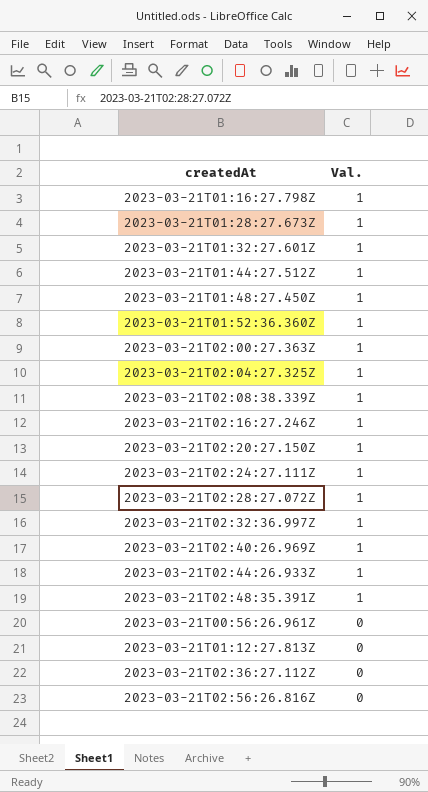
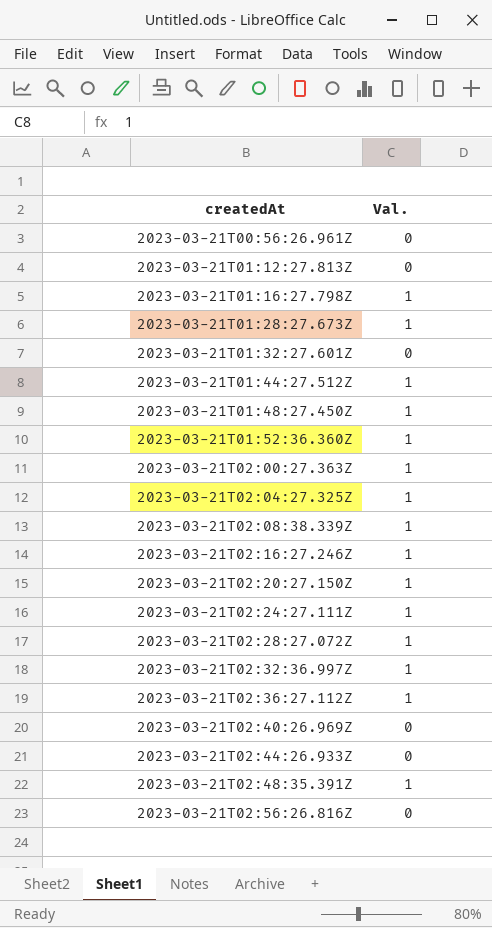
row order: Val. descending -> createdAt ascending
2023-03-21T01:32:27.601Z | Val.: 1 -> 0
2023-03-21T02:36:27.112Z | Val.: 0 -> 1
2023-03-21T02:40:26.969Z | Val.: 1 -> 0
2023-03-21T02:44:26.933Z | Val.: 1 -> 0

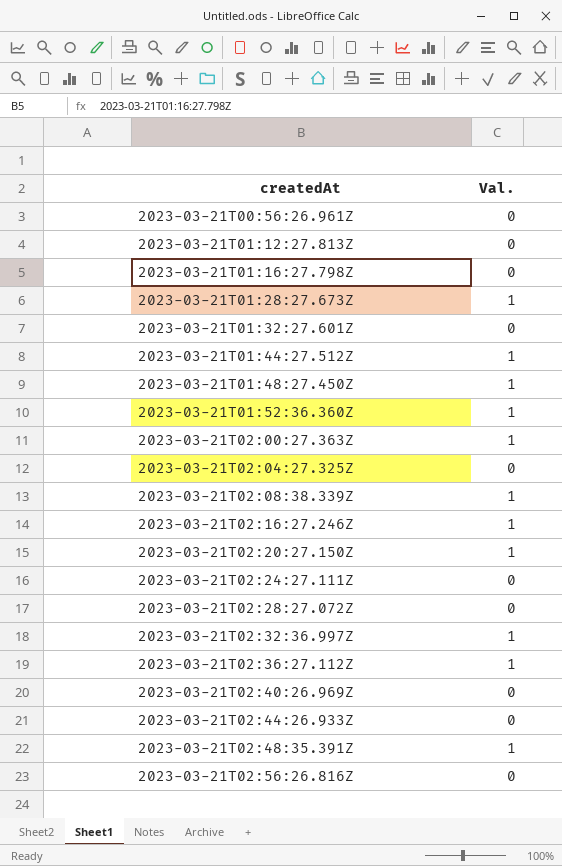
2023-03-21T01:16:27.798Z | Val.: 1 -> 0
2023-03-21T02:04:27.325Z | Val.: 1 -> 0
2023-03-21T02:24:27.111Z | Val.: 1 -> 0
2023-03-21T02:28:27.072Z | Val.: 1 -> 0

